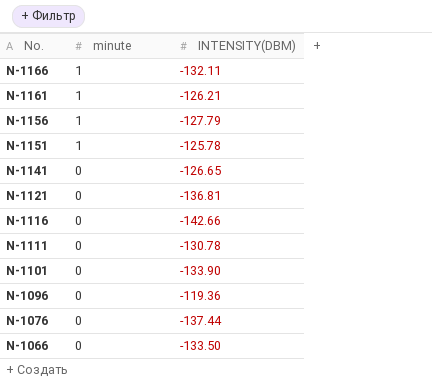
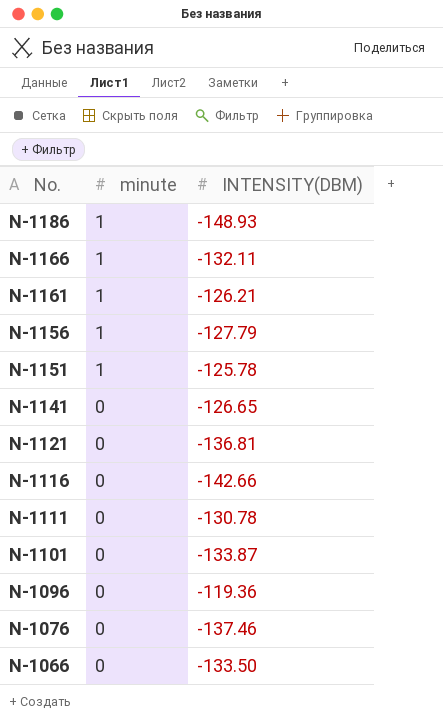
row N-1186: none -> 1 | -148.93
N-1101 | INTENSITY(DBM): -133.90 -> -133.87
N-1076 | INTENSITY(DBM): -137.44 -> -137.46

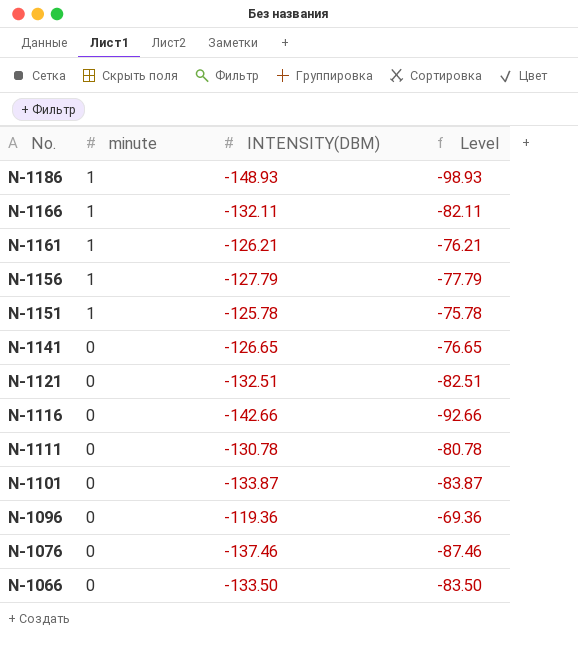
column Level | formula: none -> [INTENSITY(DBM)] + 50
N-1121 | INTENSITY(DBM): -136.81 -> -132.51

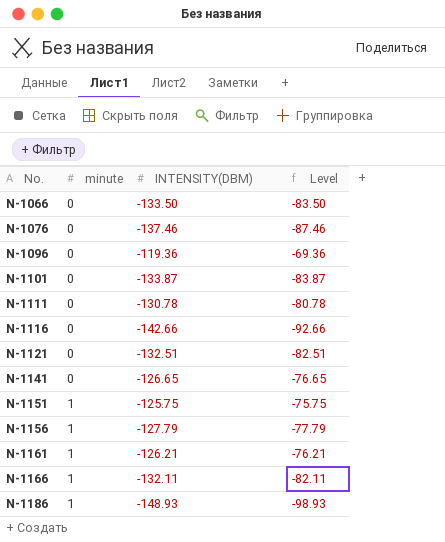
row order: No. descending -> No. ascending
N-1151 | INTENSITY(DBM): -125.78 -> -125.75
N-1151 | Level: -75.78 -> -75.75

